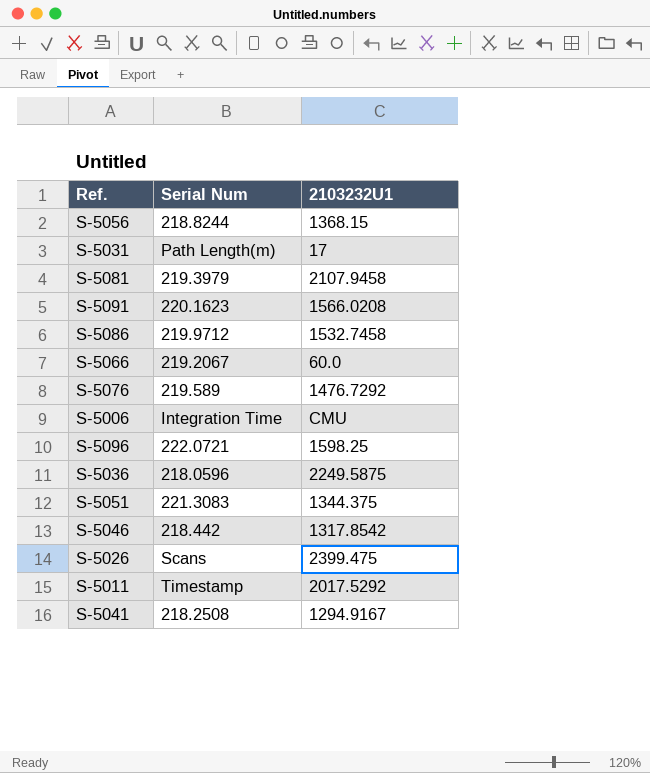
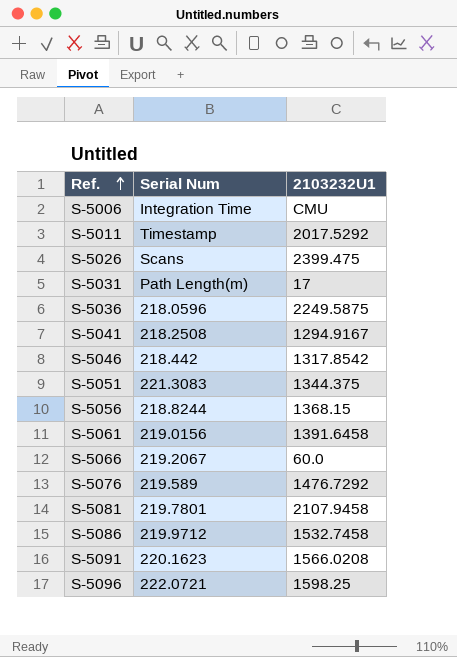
row order: none -> Ref. ascending
row S-5061: none -> 219.0156 | 1391.6458
S-5081 | Serial Num: 219.3979 -> 219.7801

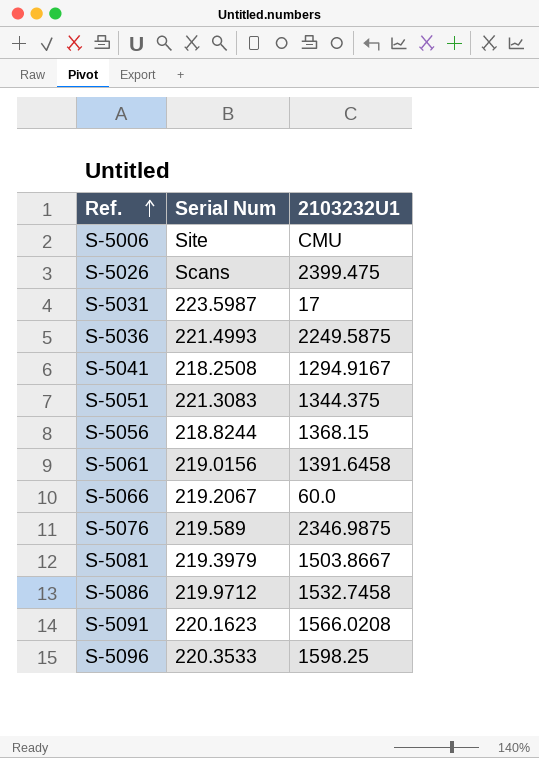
row S-5011: Timestamp | 2017.5292 -> none
row S-5046: 218.442 | 1317.8542 -> none
S-5006 | Serial Num: Integration Time -> Site
S-5031 | Serial Num: Path Length(m) -> 223.5987
S-5036 | Serial Num: 218.0596 -> 221.4993
S-5076 | 2103232U1: 1476.7292 -> 2346.9875
S-5081 | Serial Num: 219.7801 -> 219.3979
S-5081 | 2103232U1: 2107.9458 -> 1503.8667
S-5096 | Serial Num: 222.0721 -> 220.3533

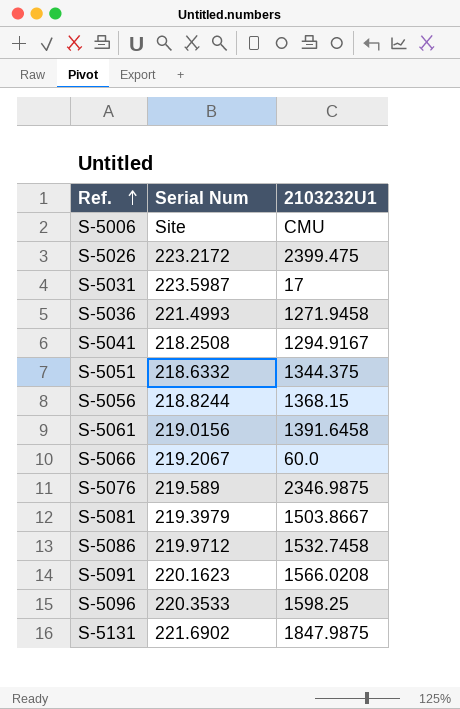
S-5026 | Serial Num: Scans -> 223.2172
S-5036 | 2103232U1: 2249.5875 -> 1271.9458
S-5051 | Serial Num: 221.3083 -> 218.6332
row S-5131: none -> 221.6902 | 1847.9875

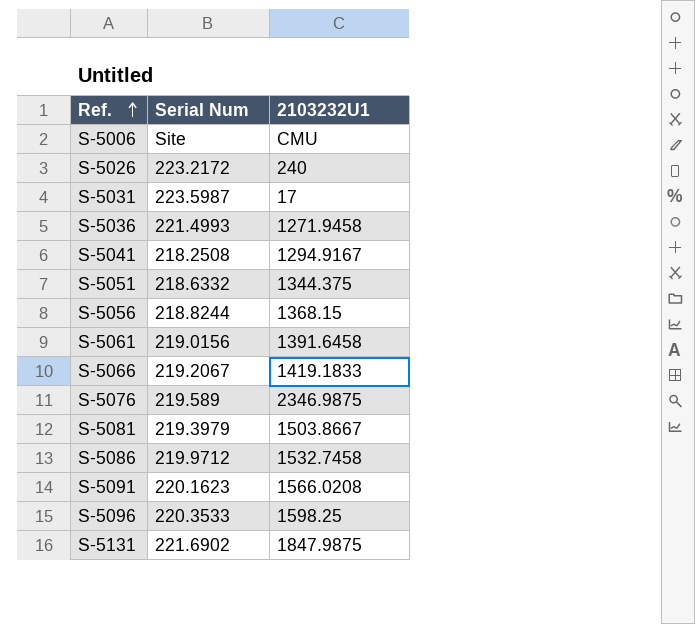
S-5026 | 2103232U1: 2399.475 -> 240
S-5066 | 2103232U1: 60.0 -> 1419.1833

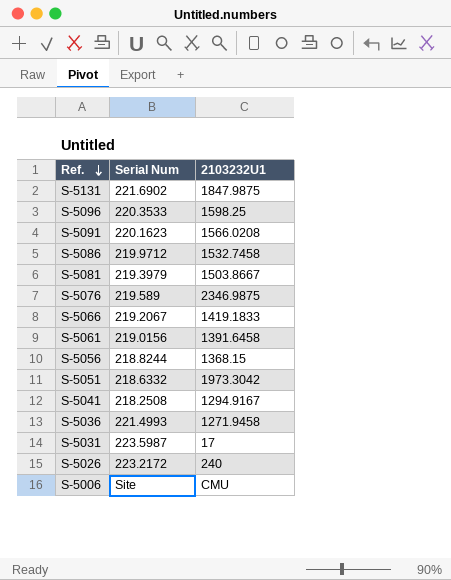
row order: Ref. ascending -> Ref. descending
S-5051 | 2103232U1: 1344.375 -> 1973.3042

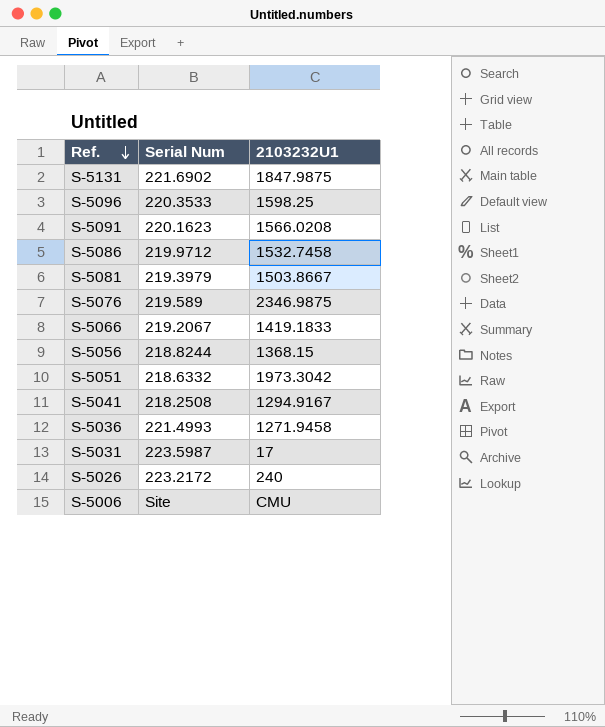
row S-5061: 219.0156 | 1391.6458 -> none

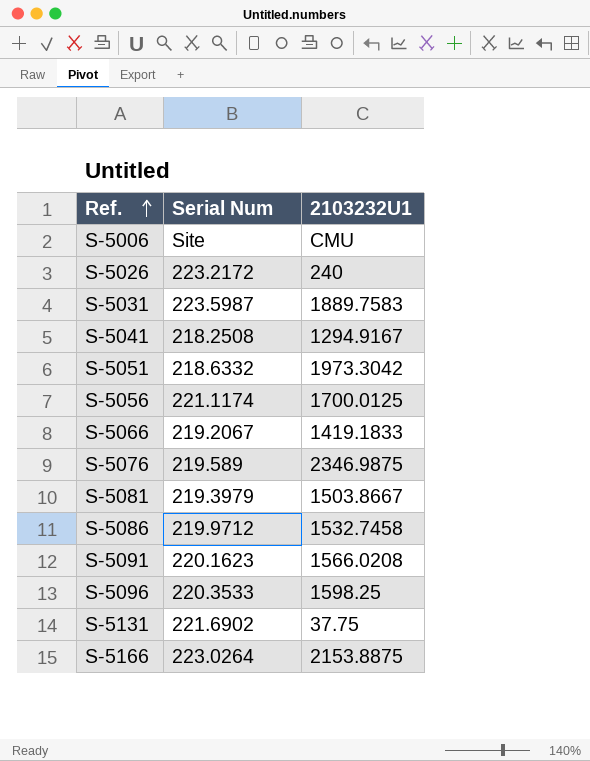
row order: Ref. descending -> Ref. ascending
row S-5036: 221.4993 | 1271.9458 -> none
S-5031 | 2103232U1: 17 -> 1889.7583
S-5056 | Serial Num: 218.8244 -> 221.1174
S-5056 | 2103232U1: 1368.15 -> 1700.0125
S-5131 | 2103232U1: 1847.9875 -> 37.75
row S-5166: none -> 223.0264 | 2153.8875

